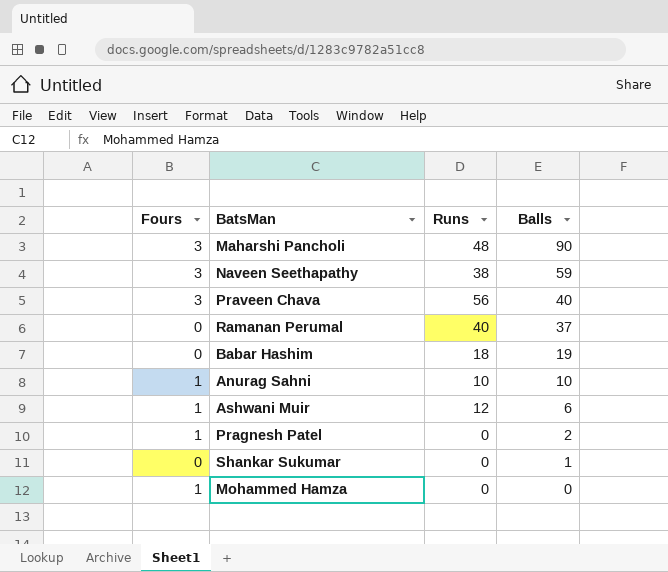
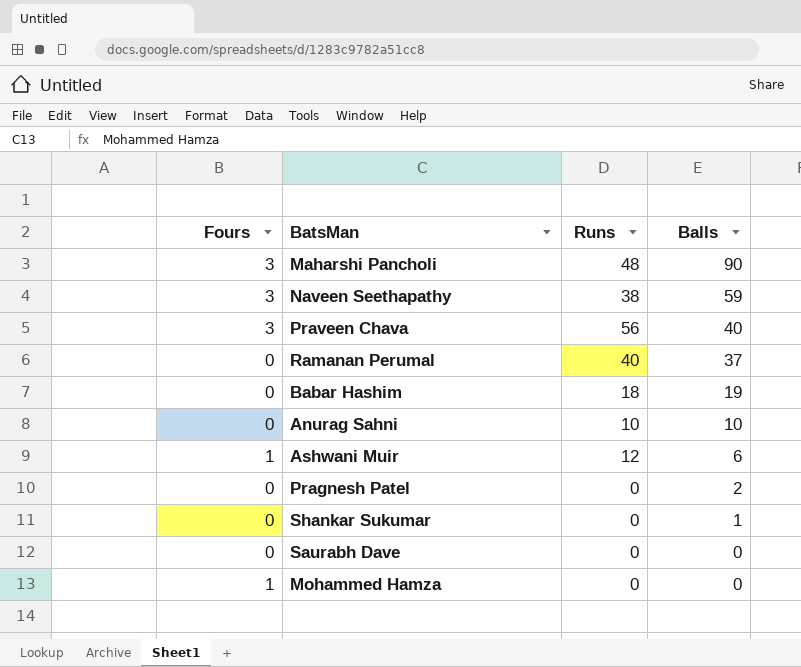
Anurag Sahni | Fours: 1 -> 0
Pragnesh Patel | Fours: 1 -> 0
row Saurabh Dave: none -> 0 | 0 | 0

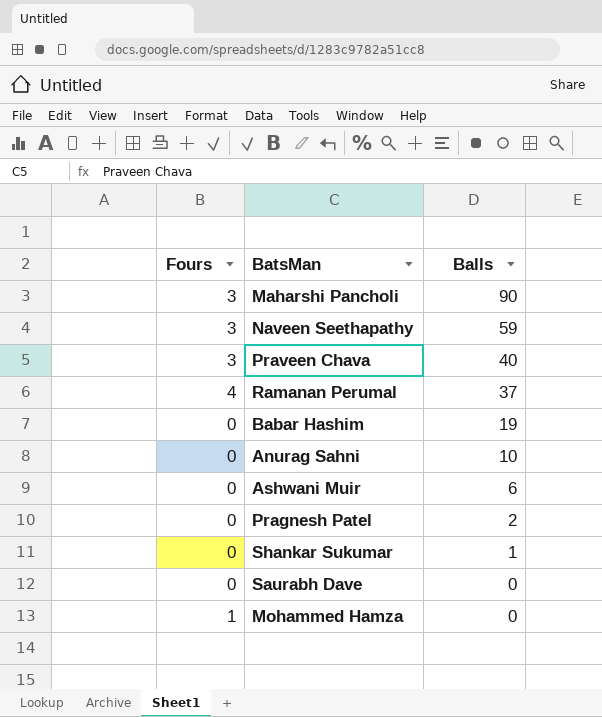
column Runs | position: 3 -> none
Ramanan Perumal | Fours: 0 -> 4
Ashwani Muir | Fours: 1 -> 0

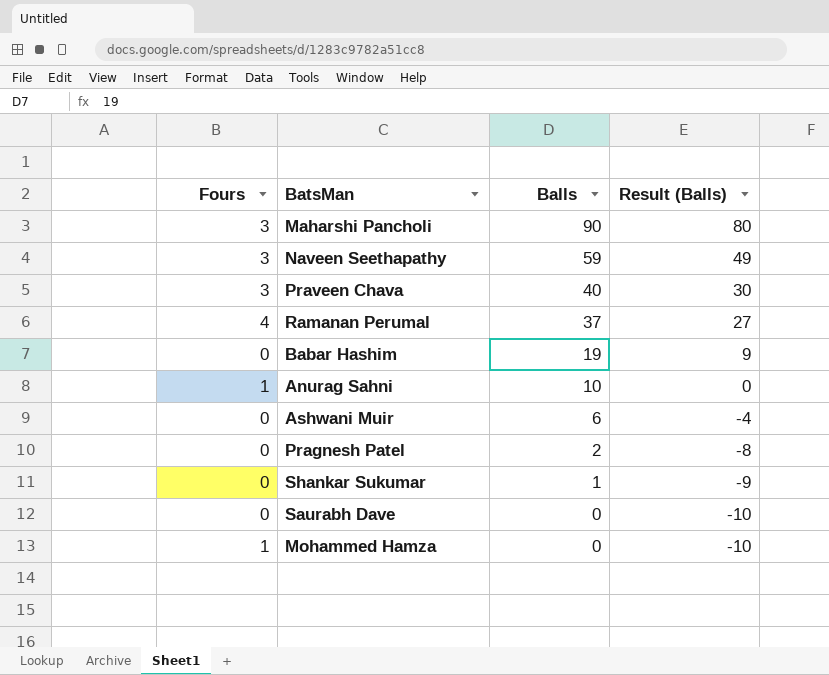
column Result (Balls) | formula: none -> [Balls] - 10
Anurag Sahni | Fours: 0 -> 1

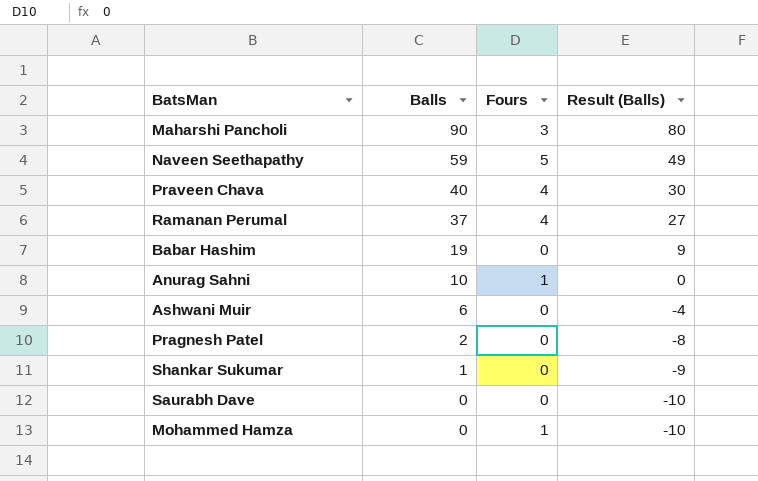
column Fours | position: 1 -> 3
Naveen Seethapathy | Fours: 3 -> 5
Praveen Chava | Fours: 3 -> 4

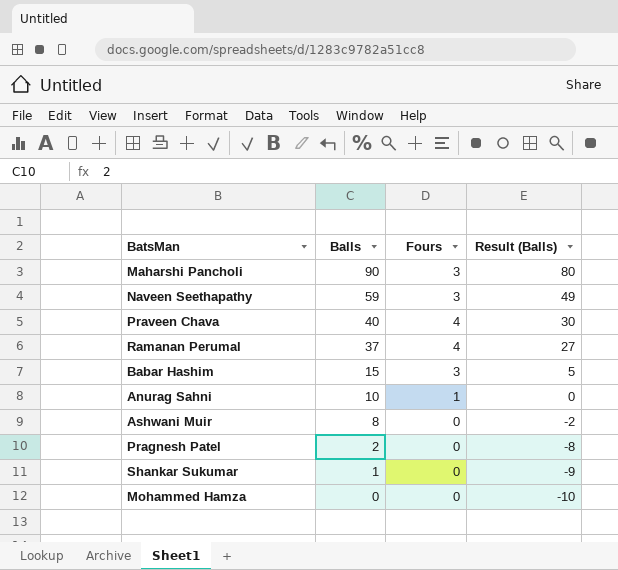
row Saurabh Dave: 0 | 0 | -10 -> none
Naveen Seethapathy | Fours: 5 -> 3
Babar Hashim | Balls: 19 -> 15
Babar Hashim | Fours: 0 -> 3
Babar Hashim | Result (Balls): 9 -> 5
Ashwani Muir | Balls: 6 -> 8
Ashwani Muir | Result (Balls): -4 -> -2
Mohammed Hamza | Fours: 1 -> 0

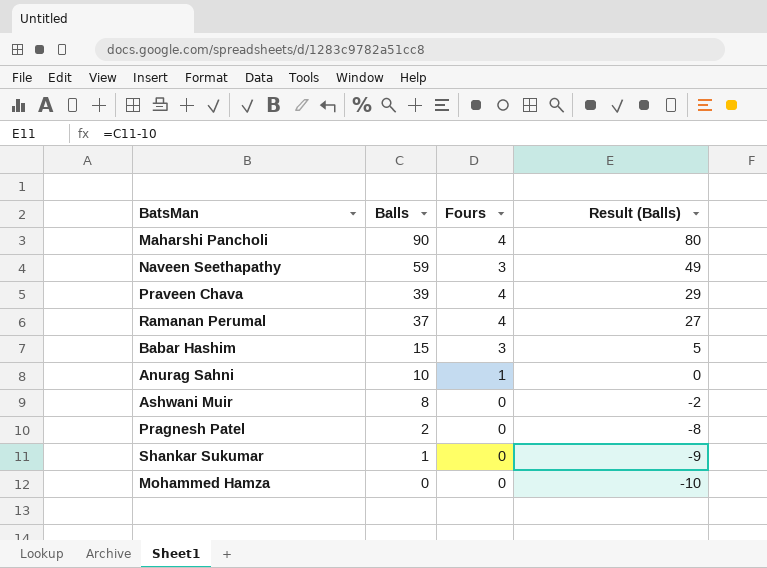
Maharshi Pancholi | Fours: 3 -> 4
Praveen Chava | Balls: 40 -> 39
Praveen Chava | Result (Balls): 30 -> 29

